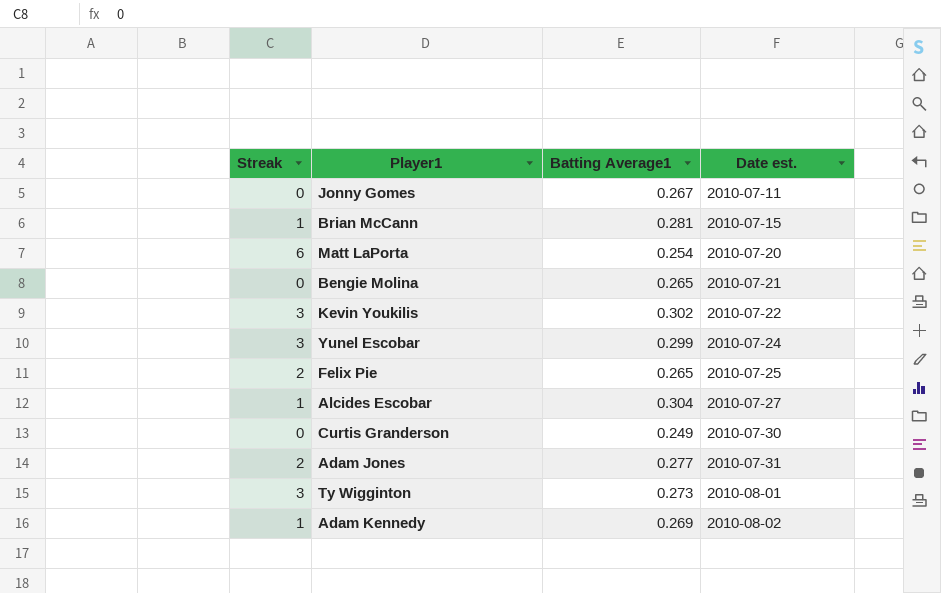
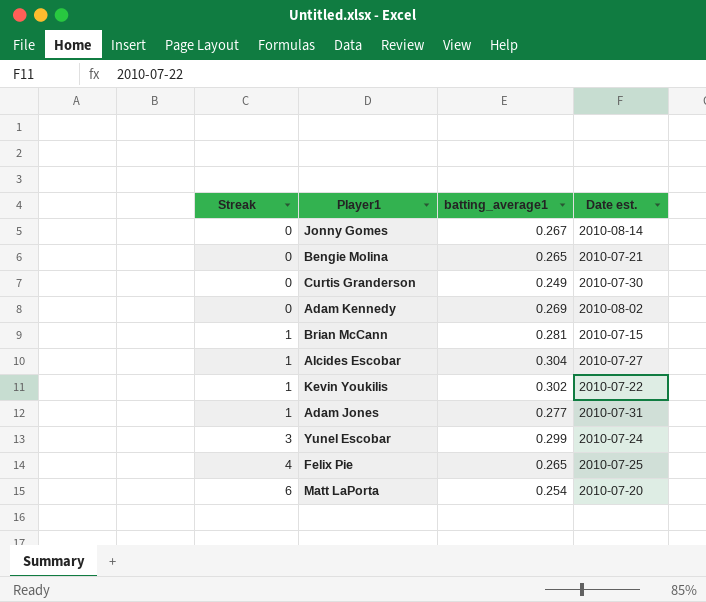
row order: Date est. ascending -> Streak ascending
column name: Batting Average1 -> batting_average1
row Ty Wigginton: 3 | 0.273 | 2010-08-01 -> none
Jonny Gomes | Date est.: 2010-07-11 -> 2010-08-14
Adam Kennedy | Streak: 1 -> 0
Kevin Youkilis | Streak: 3 -> 1
Adam Jones | Streak: 2 -> 1
Felix Pie | Streak: 2 -> 4

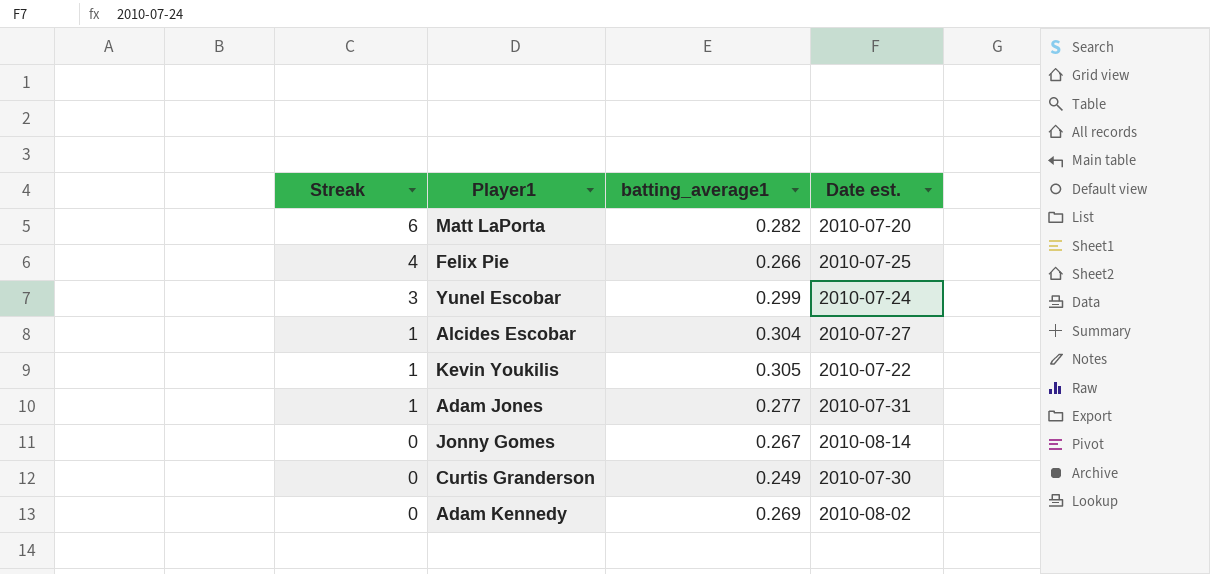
row order: Streak ascending -> Streak descending
row Bengie Molina: 0 | 0.265 | 2010-07-21 -> none
row Brian McCann: 1 | 0.281 | 2010-07-15 -> none
Matt LaPorta | batting_average1: 0.254 -> 0.282
Felix Pie | batting_average1: 0.265 -> 0.266
Kevin Youkilis | batting_average1: 0.302 -> 0.305

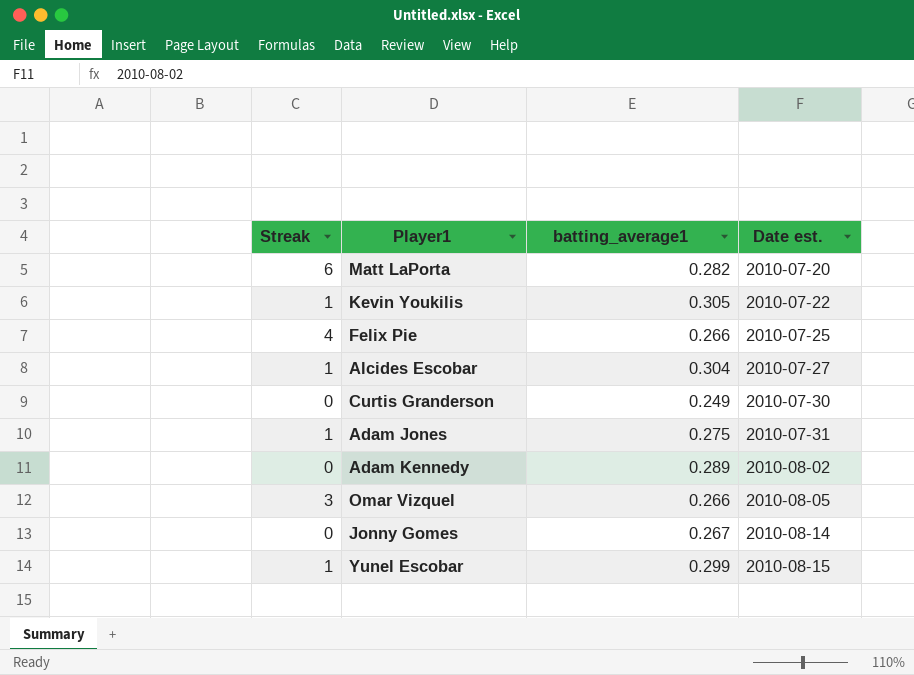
row order: Streak descending -> Date est. ascending
Adam Jones | batting_average1: 0.277 -> 0.275
Adam Kennedy | batting_average1: 0.269 -> 0.289
row Omar Vizquel: none -> 3 | 0.266 | 2010-08-05
Yunel Escobar | Streak: 3 -> 1
Yunel Escobar | Date est.: 2010-07-24 -> 2010-08-15

